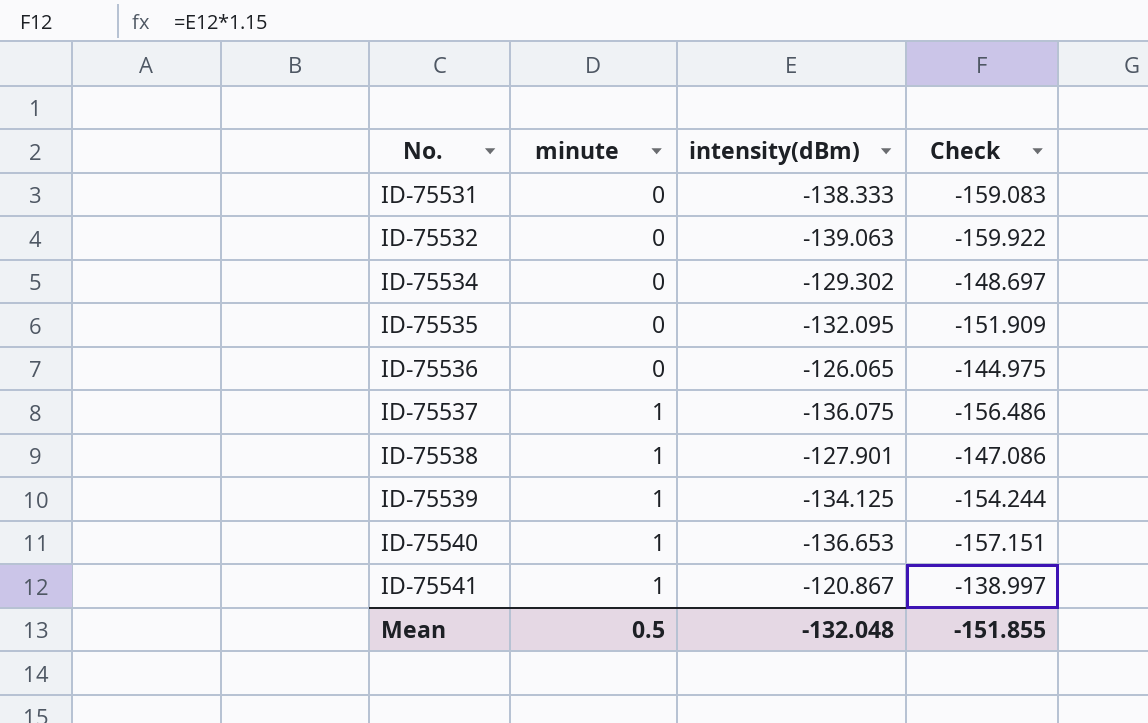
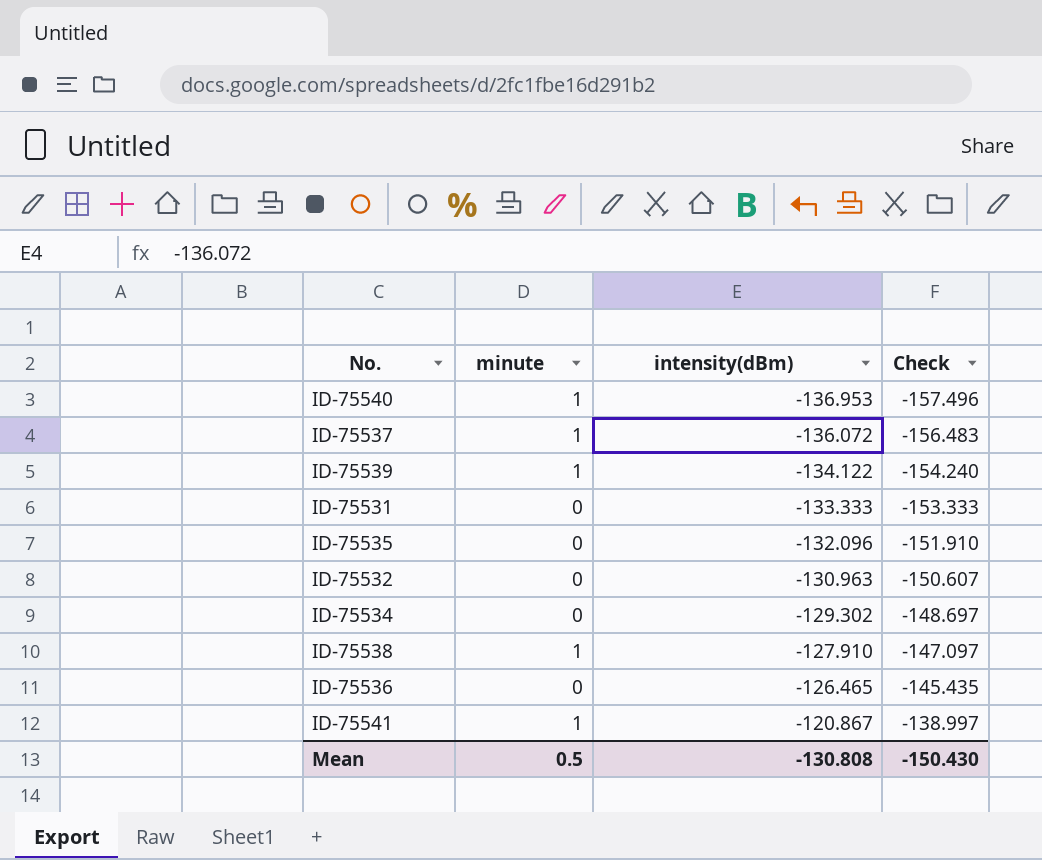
row order: No. ascending -> intensity(dBm) ascending
ID-75540 | intensity(dBm): -136.653 -> -136.953
ID-75540 | Check: -157.151 -> -157.496
ID-75537 | intensity(dBm): -136.075 -> -136.072
ID-75537 | Check: -156.486 -> -156.483
ID-75539 | intensity(dBm): -134.125 -> -134.122
ID-75539 | Check: -154.244 -> -154.240
ID-75531 | intensity(dBm): -138.333 -> -133.333
ID-75531 | Check: -159.083 -> -153.333
ID-75535 | intensity(dBm): -132.095 -> -132.096
ID-75535 | Check: -151.909 -> -151.910
ID-75532 | intensity(dBm): -139.063 -> -130.963
ID-75532 | Check: -159.922 -> -150.607
ID-75538 | intensity(dBm): -127.901 -> -127.910
ID-75538 | Check: -147.086 -> -147.097
ID-75536 | intensity(dBm): -126.065 -> -126.465
ID-75536 | Check: -144.975 -> -145.435
Mean | intensity(dBm): -132.048 -> -130.808
Mean | Check: -151.855 -> -150.430

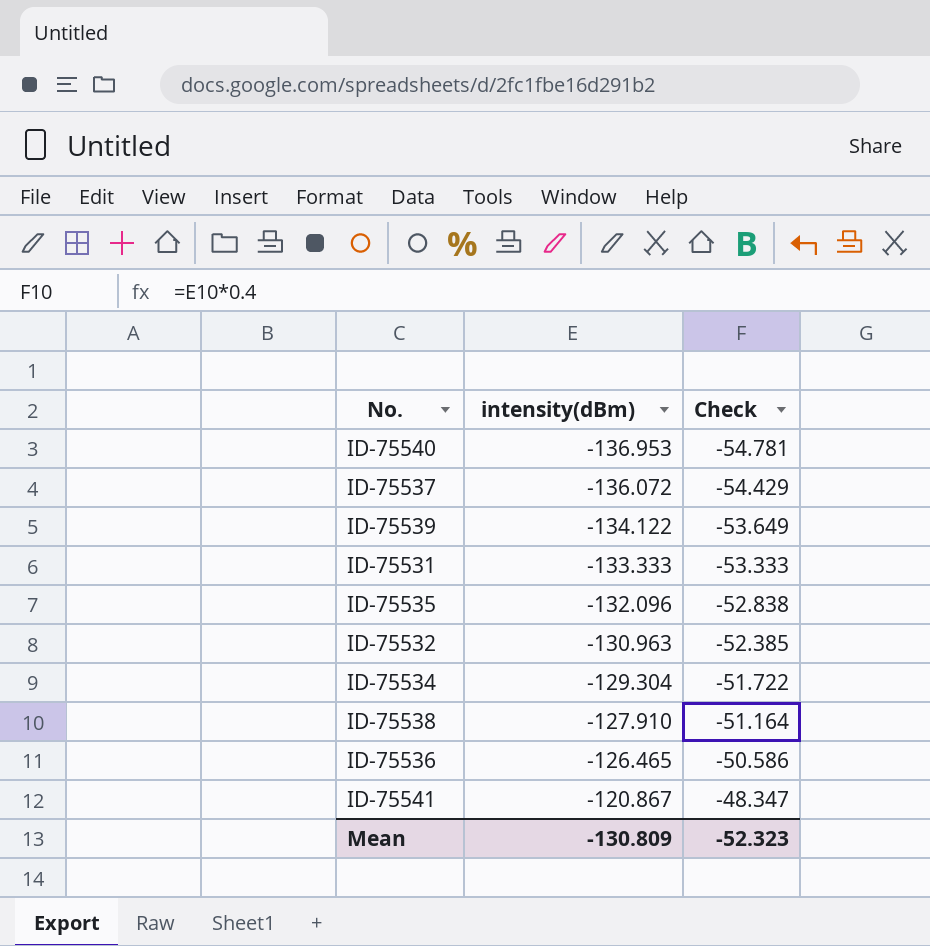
column minute | position: 2 -> none
column Check | formula: [intensity(dBm)] * 1.15 -> [intensity(dBm)] * 0.4
ID-75534 | intensity(dBm): -129.302 -> -129.304
Mean | intensity(dBm): -130.808 -> -130.809
Mean | Check: -150.430 -> -52.323

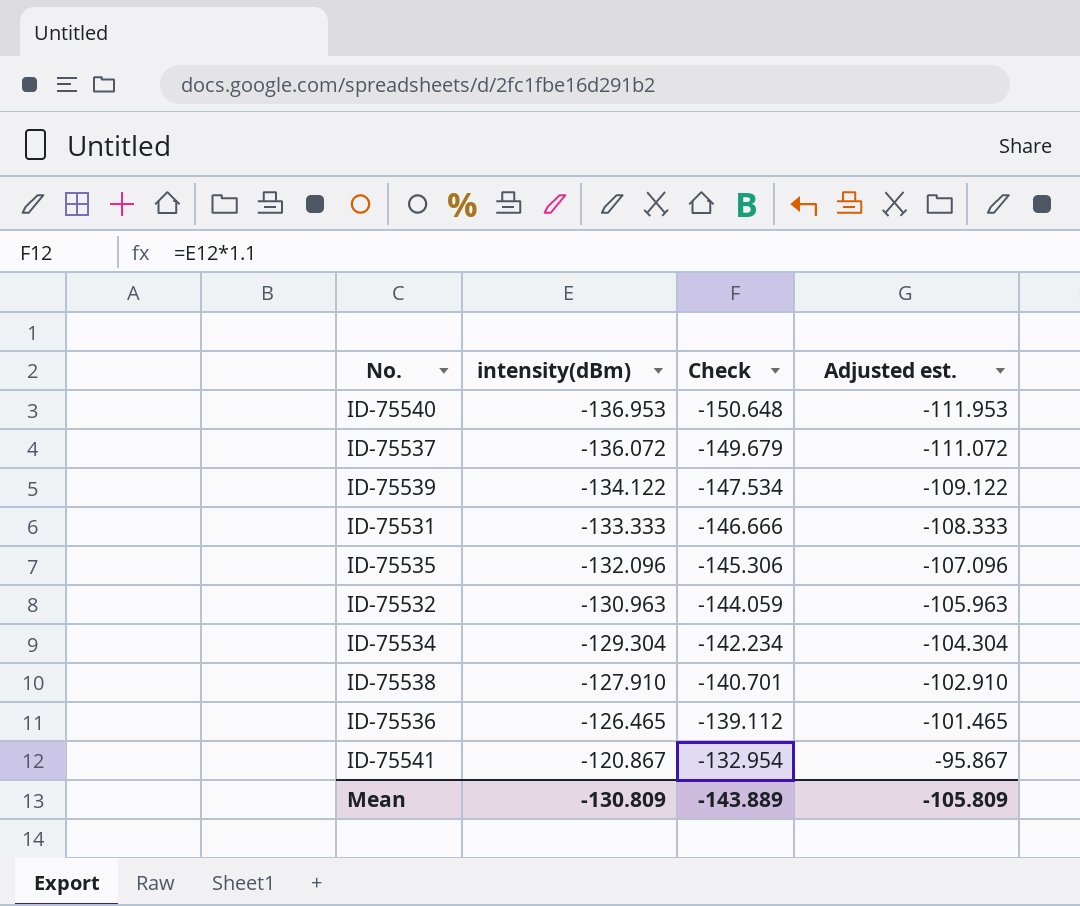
column Check | formula: [intensity(dBm)] * 0.4 -> [intensity(dBm)] * 1.1
column Adjusted est. | formula: none -> [intensity(dBm)] + 25
Mean | Check: -52.323 -> -143.889

